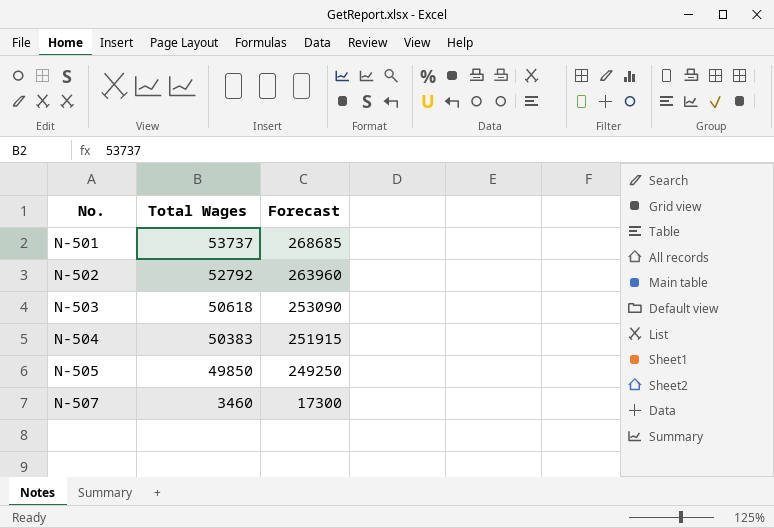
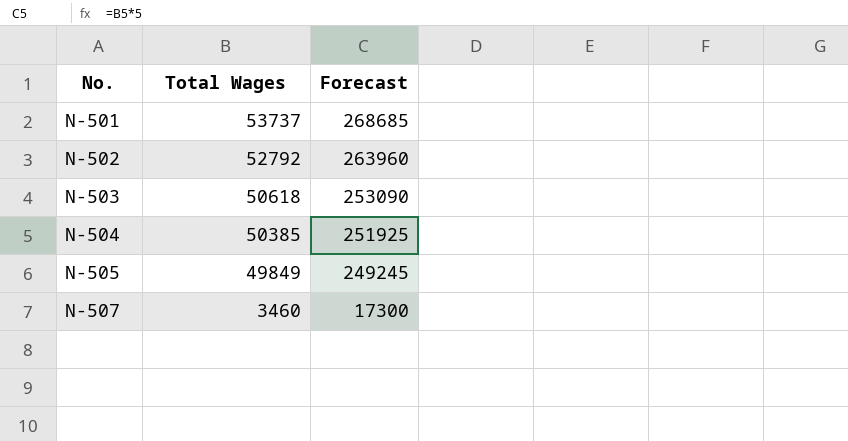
N-504 | Total Wages: 50383 -> 50385
N-504 | Forecast: 251915 -> 251925
N-505 | Total Wages: 49850 -> 49849
N-505 | Forecast: 249250 -> 249245

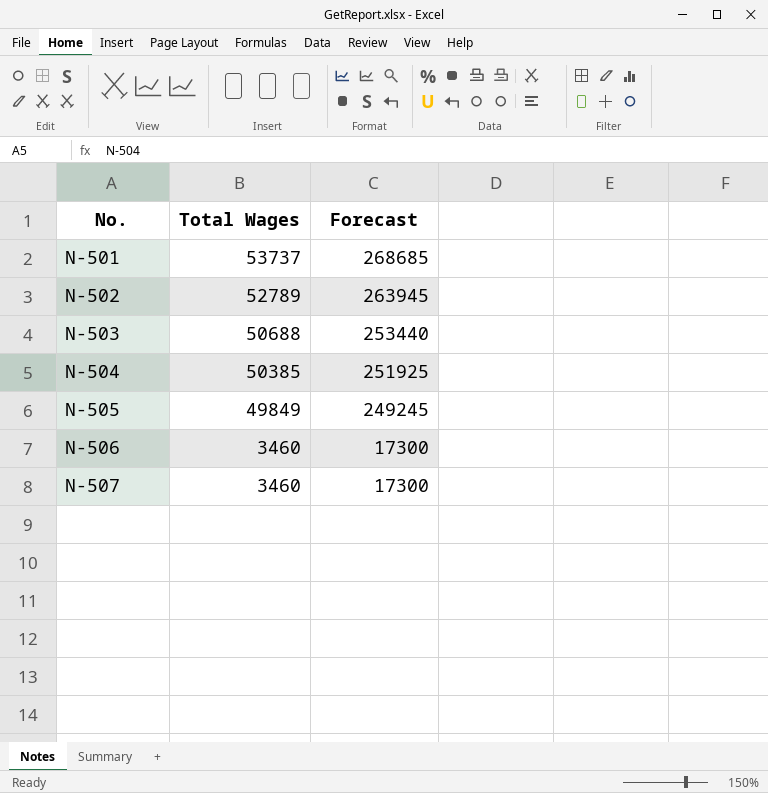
N-502 | Total Wages: 52792 -> 52789
N-502 | Forecast: 263960 -> 263945
N-503 | Total Wages: 50618 -> 50688
N-503 | Forecast: 253090 -> 253440
row N-506: none -> 3460 | 17300

